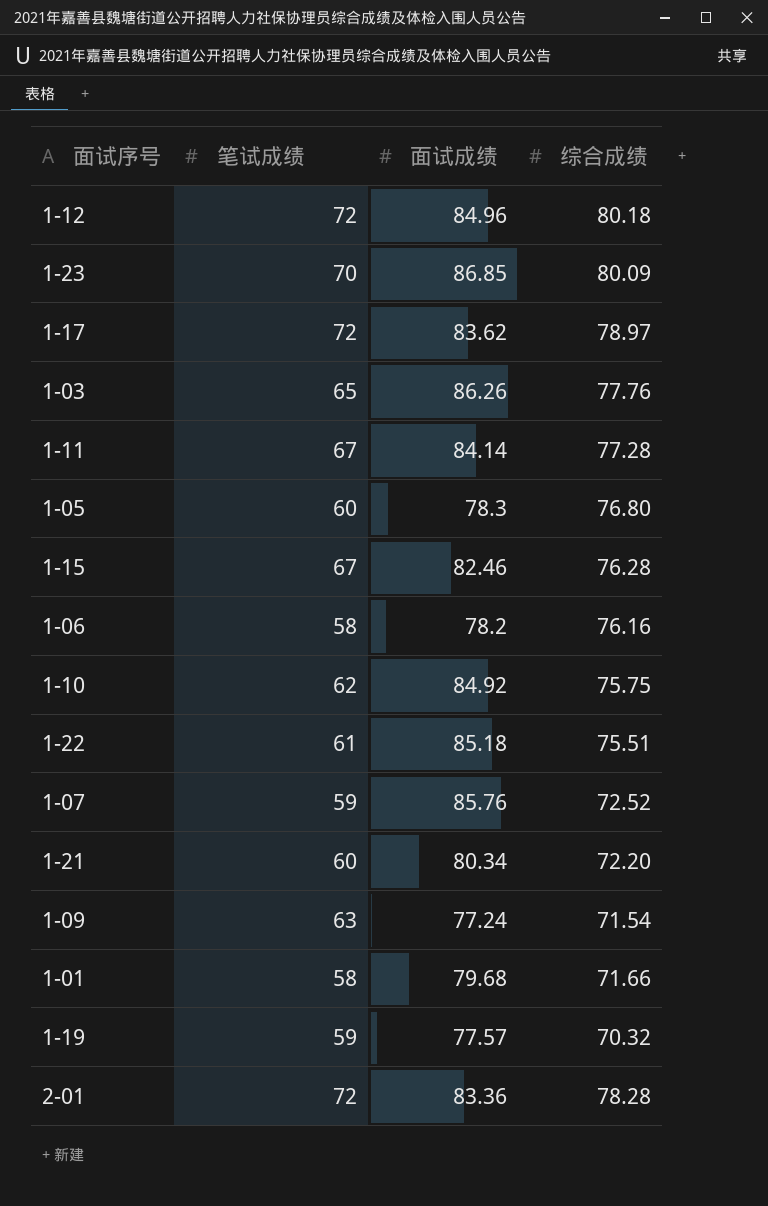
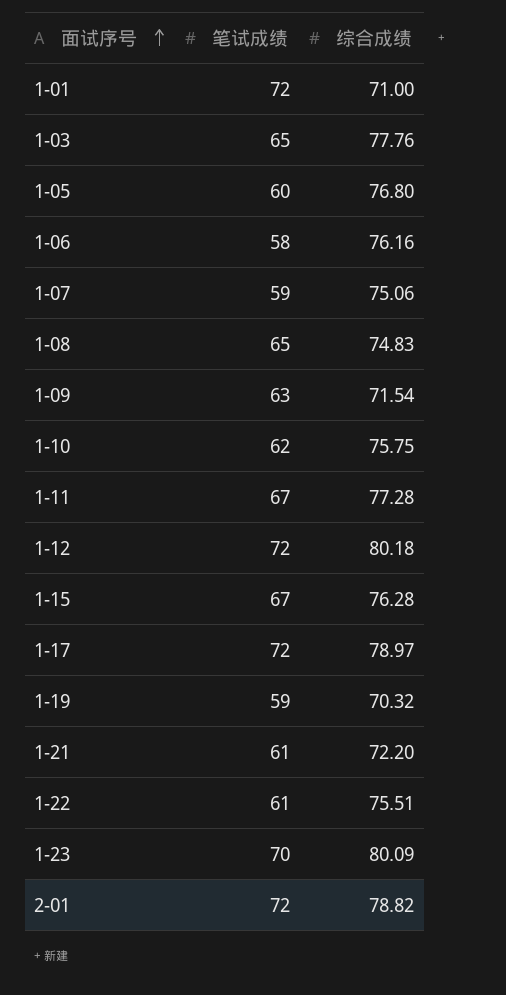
row order: none -> 面试序号 ascending
column 面试成绩 | position: 3 -> none
1-01 | 笔试成绩: 58 -> 72
1-01 | 综合成绩: 71.66 -> 71.00
1-07 | 综合成绩: 72.52 -> 75.06
row 1-08: none -> 65 | 74.83
1-21 | 笔试成绩: 60 -> 61
2-01 | 综合成绩: 78.28 -> 78.82

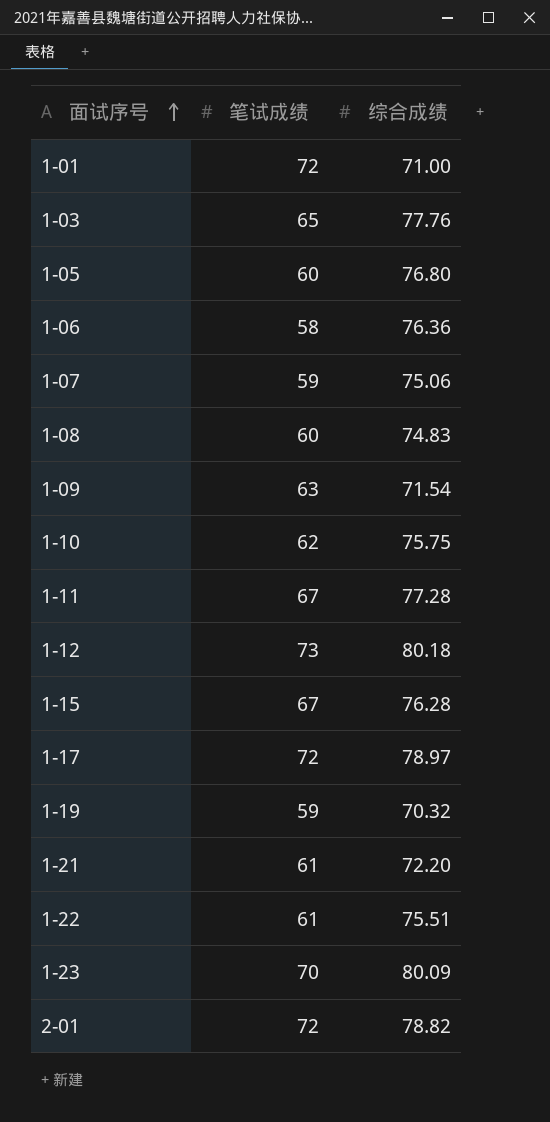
1-06 | 综合成绩: 76.16 -> 76.36
1-08 | 笔试成绩: 65 -> 60
1-12 | 笔试成绩: 72 -> 73

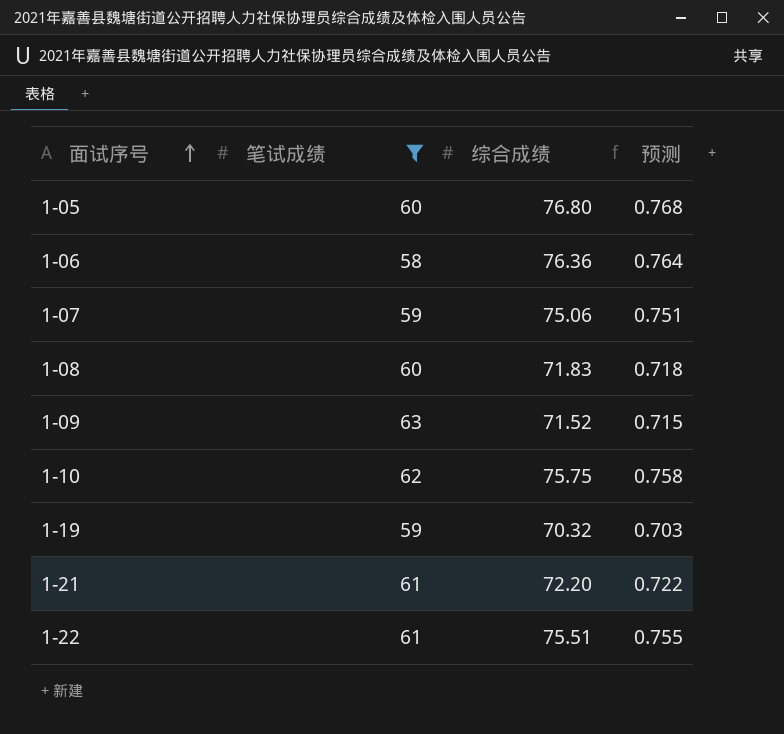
filter: none -> 笔试成绩 <= 63
column 预测 | formula: none -> [综合成绩] * 0.01
1-08 | 综合成绩: 74.83 -> 71.83
1-09 | 综合成绩: 71.54 -> 71.52

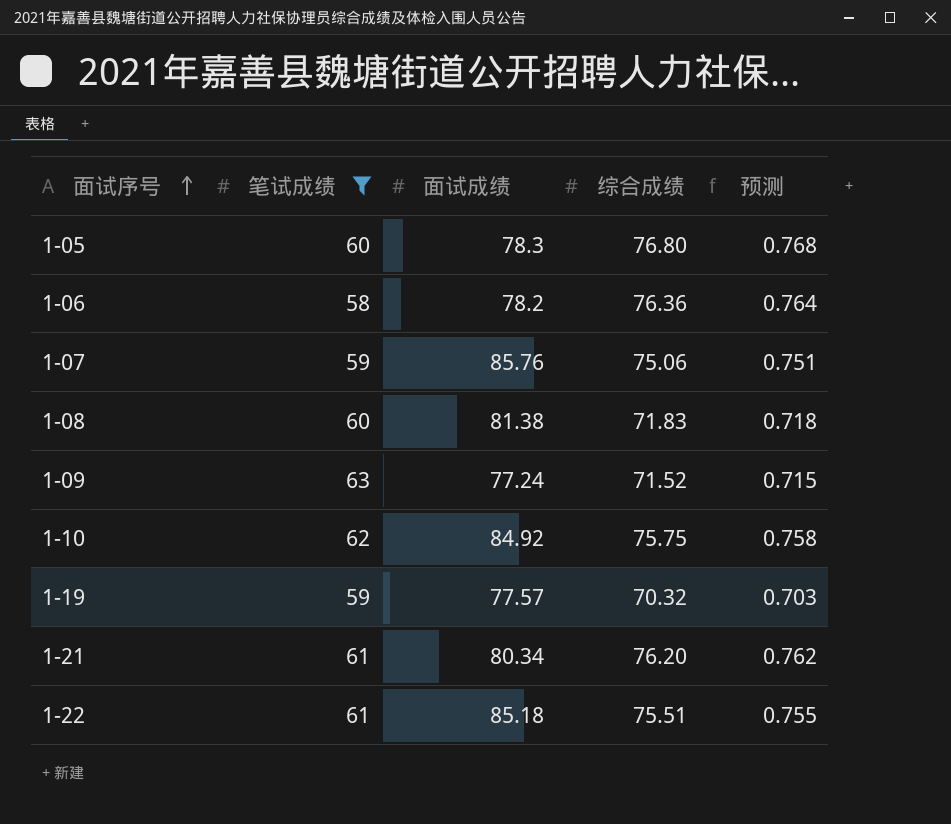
column 面试成绩 | position: none -> 3
1-21 | 综合成绩: 72.20 -> 76.20
1-21 | 预测: 0.722 -> 0.762

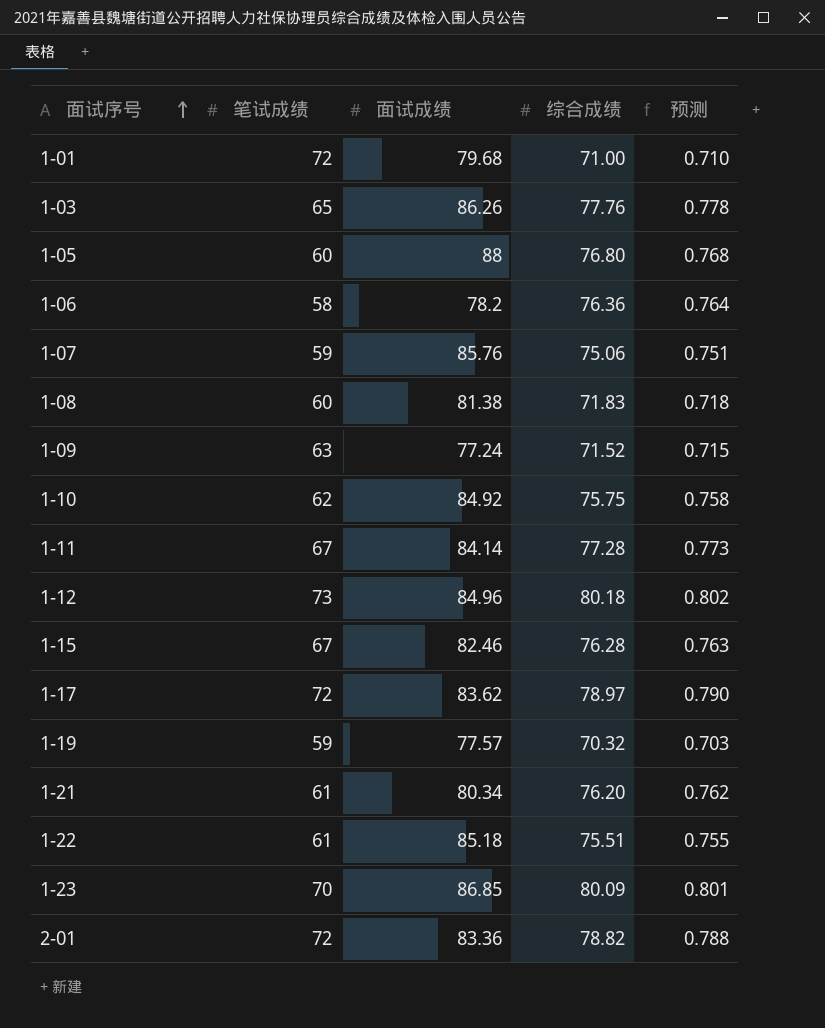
filter: 笔试成绩 <= 63 -> none
1-05 | 面试成绩: 78.3 -> 88

